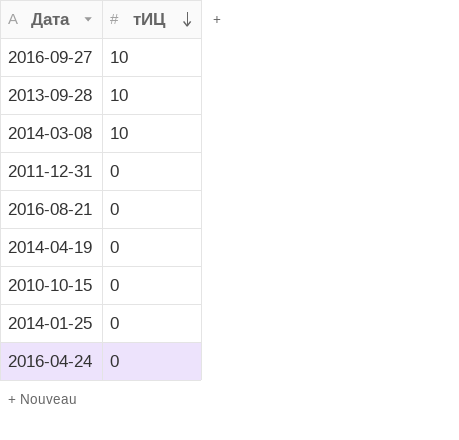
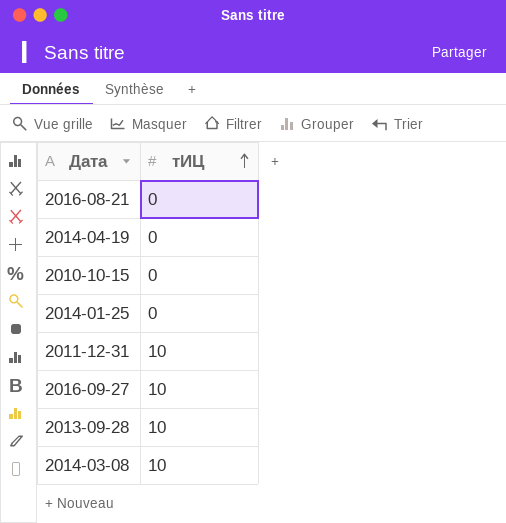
row order: тИЦ descending -> тИЦ ascending
row 2016-04-24: 0 -> none
2011-12-31 | тИЦ: 0 -> 10

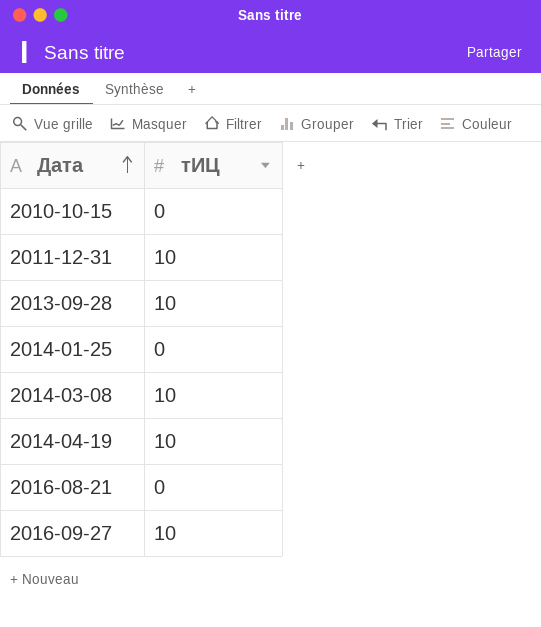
row order: тИЦ ascending -> Дата ascending
2014-04-19 | тИЦ: 0 -> 10

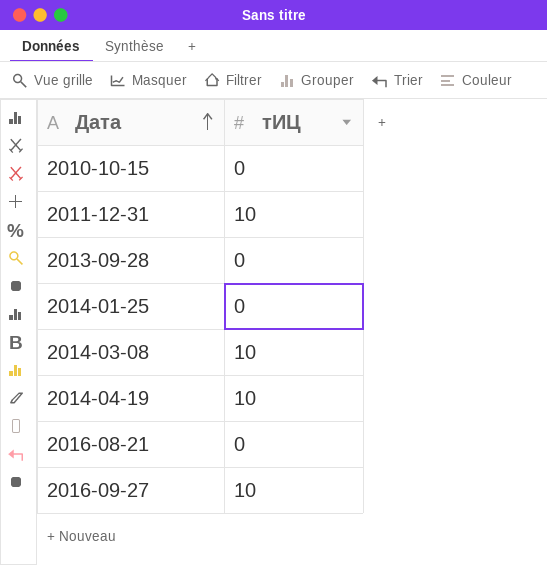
2013-09-28 | тИЦ: 10 -> 0

